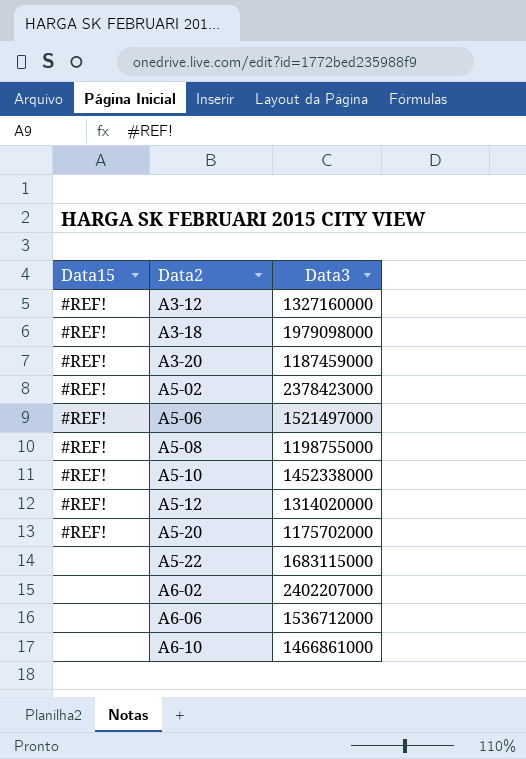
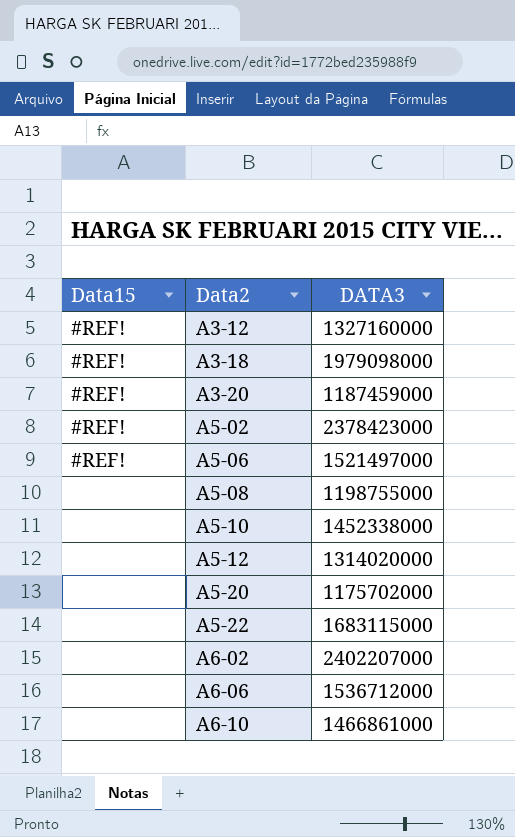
column name: Data3 -> DATA3
A5-08 | Data15: #REF! -> none
A5-10 | Data15: #REF! -> none
A5-12 | Data15: #REF! -> none
A5-20 | Data15: #REF! -> none

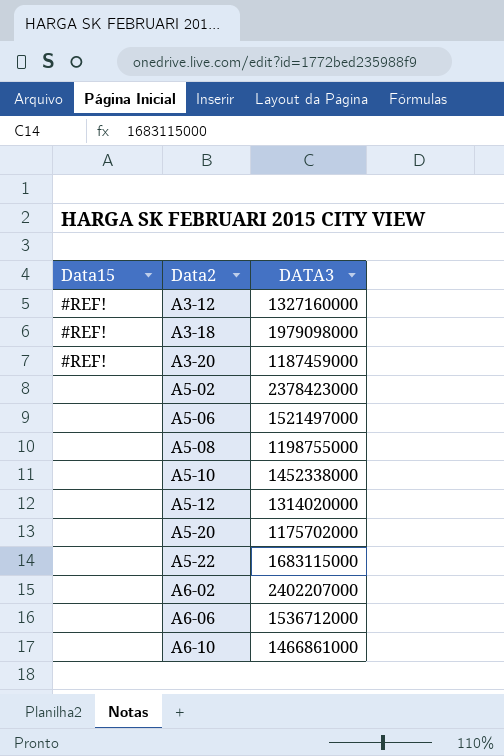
A5-02 | Data15: #REF! -> none
A5-06 | Data15: #REF! -> none

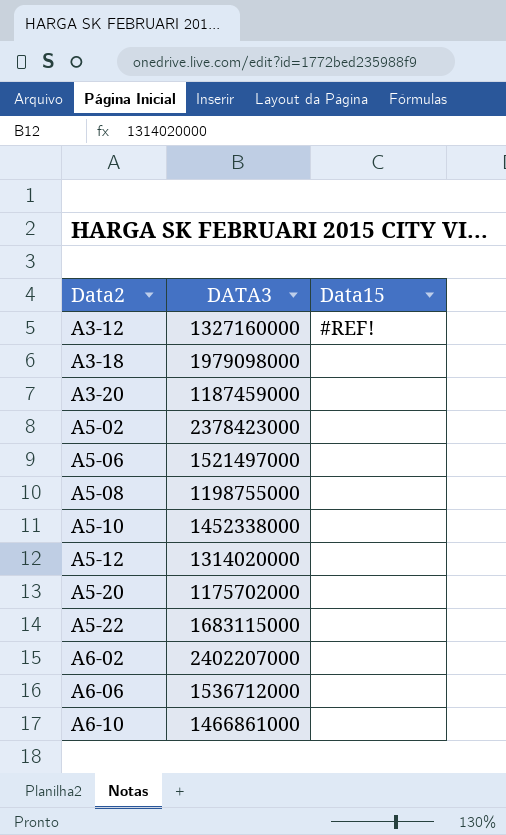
column Data15 | position: 1 -> 3
A3-18 | Data15: #REF! -> none
A3-20 | Data15: #REF! -> none

